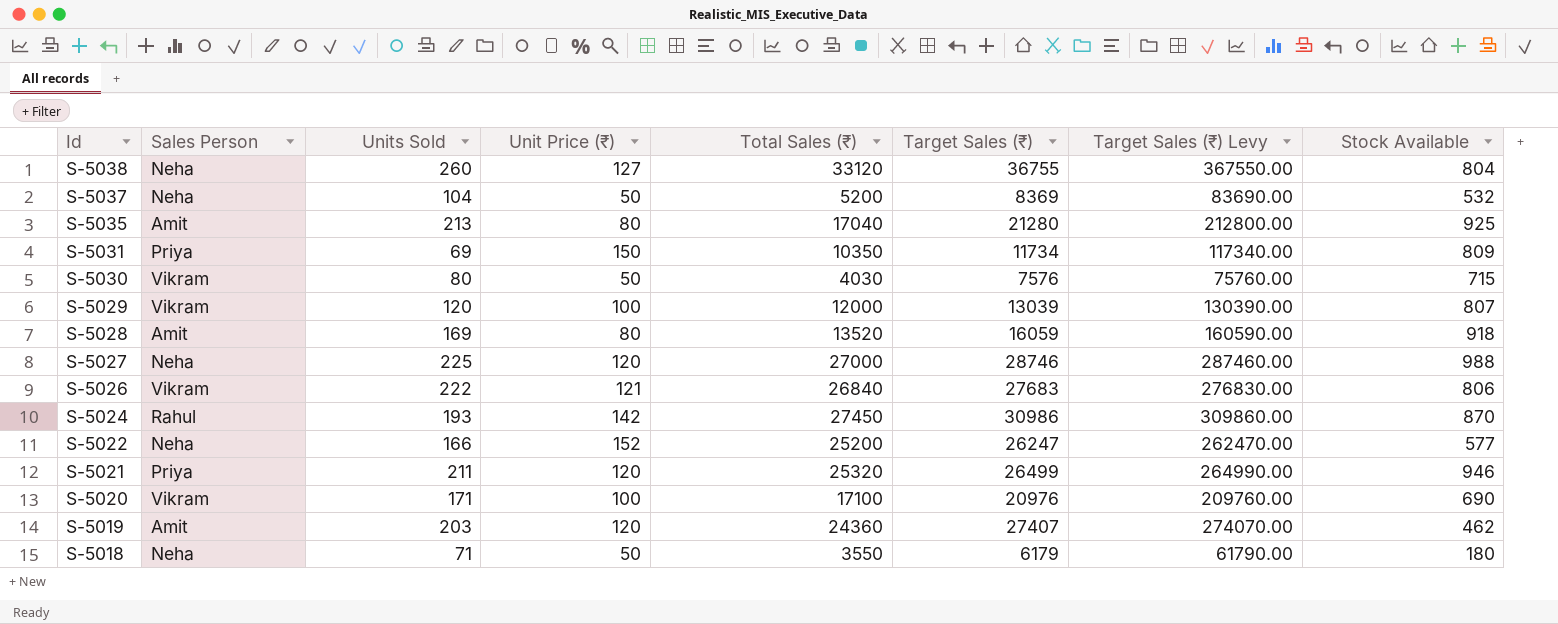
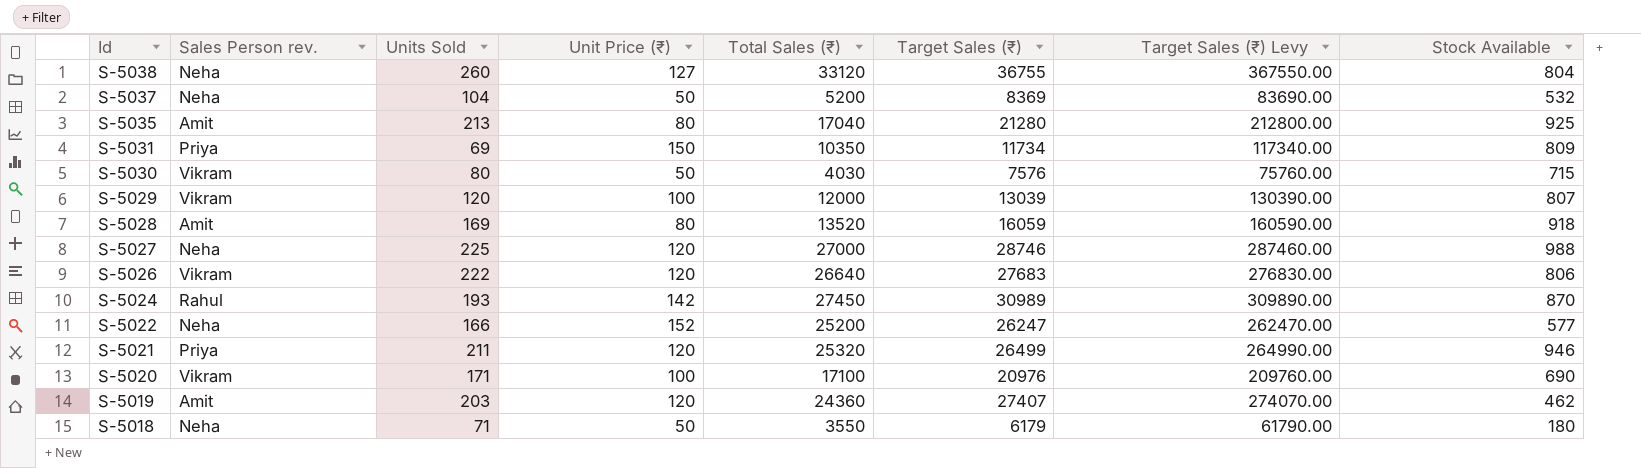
column name: Sales Person -> Sales Person rev.
S-5026 | Unit Price (₹): 121 -> 120
S-5026 | Total Sales (₹): 26840 -> 26640
S-5024 | Target Sales (₹): 30986 -> 30989
S-5024 | Target Sales (₹) Levy: 309860.00 -> 309890.00

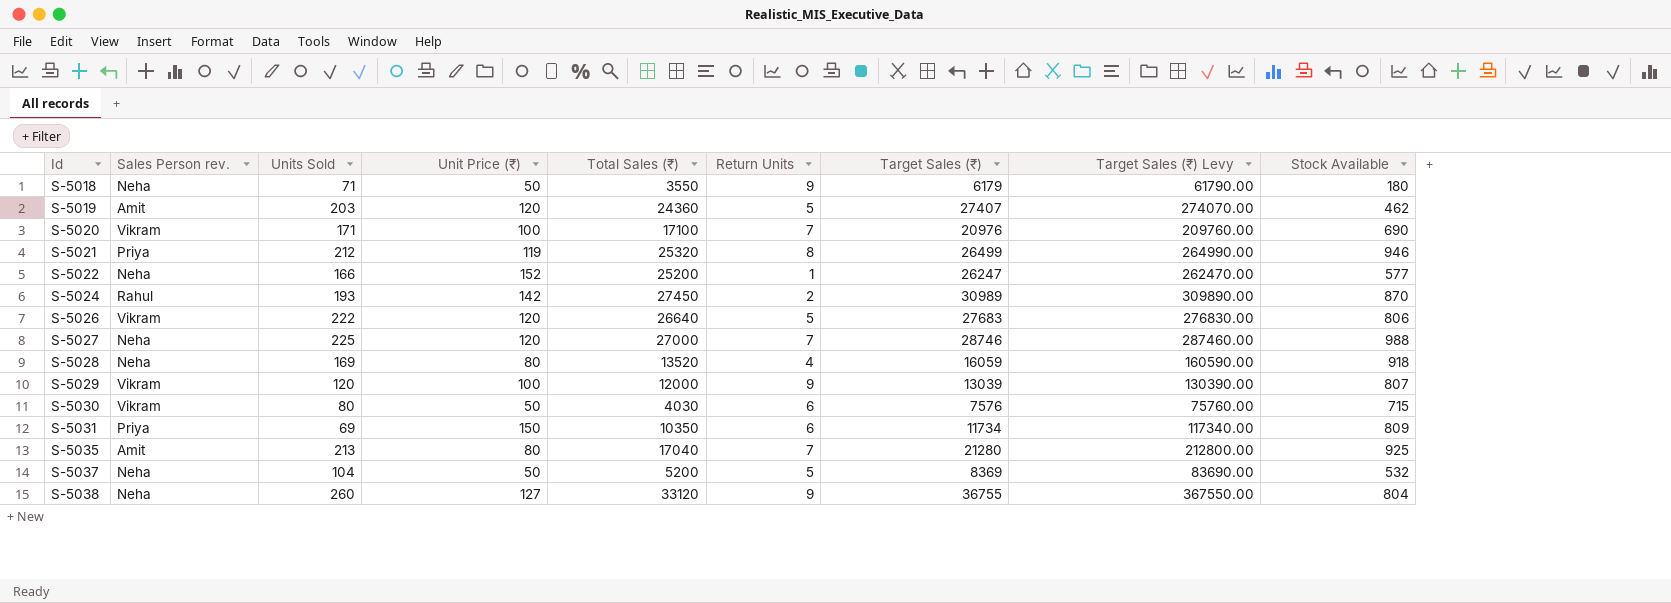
row order: Id descending -> Id ascending
column Return Units | position: none -> 6
S-5021 | Units Sold: 211 -> 212
S-5021 | Unit Price (₹): 120 -> 119
S-5028 | Sales Person rev.: Amit -> Neha

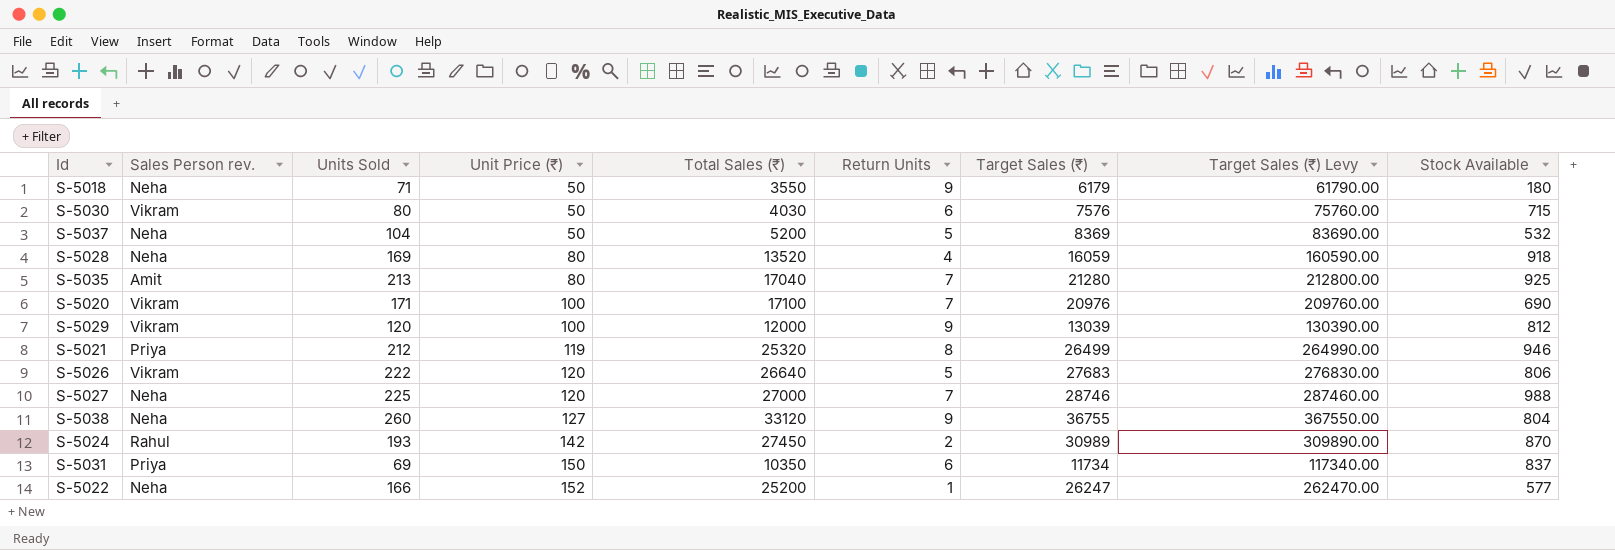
row order: Id ascending -> Unit Price (₹) ascending
row S-5019: Amit | 203 | 120 | 24360 | 5 | 27407 | 274070.00 | 462 -> none
S-5029 | Stock Available: 807 -> 812
S-5031 | Stock Available: 809 -> 837

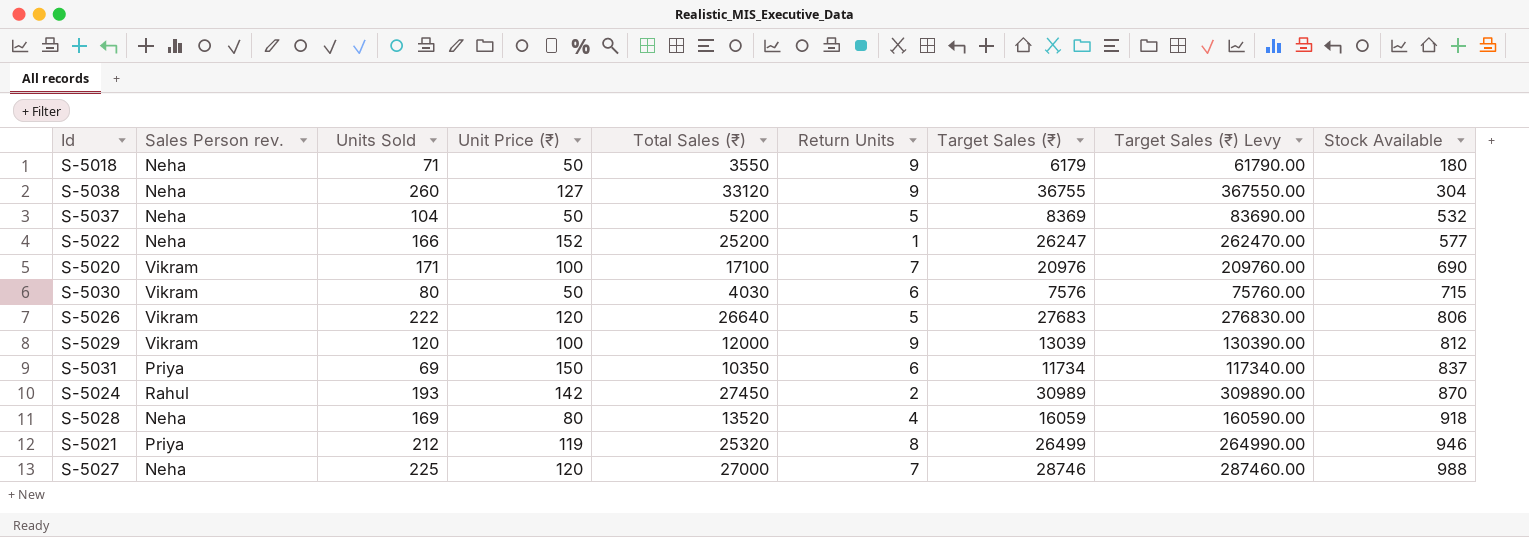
row order: Unit Price (₹) ascending -> Stock Available ascending
row S-5035: Amit | 213 | 80 | 17040 | 7 | 21280 | 212800.00 | 925 -> none
S-5038 | Stock Available: 804 -> 304

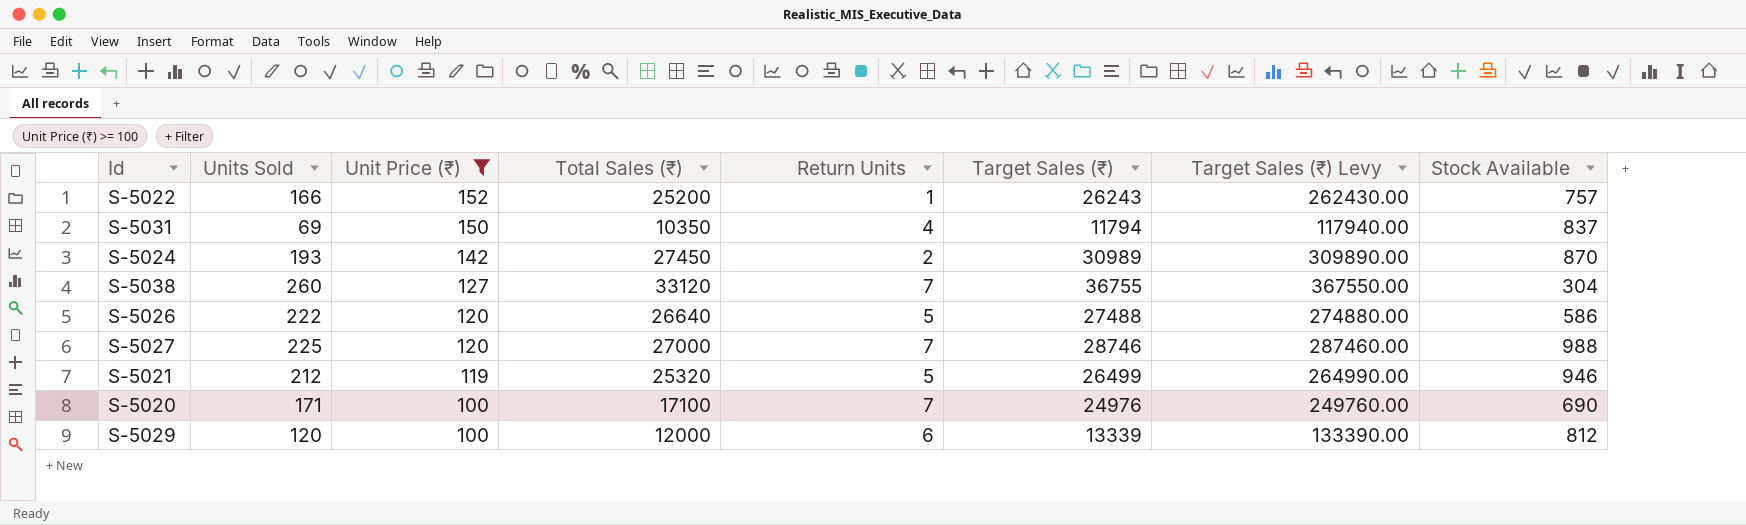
filter: none -> Unit Price (₹) >= 100
row order: Stock Available ascending -> Unit Price (₹) descending
column Sales Person rev. | position: 2 -> none
S-5022 | Target Sales (₹): 26247 -> 26243
S-5022 | Target Sales (₹) Levy: 262470.00 -> 262430.00
S-5022 | Stock Available: 577 -> 757
S-5031 | Return Units: 6 -> 4
S-5031 | Target Sales (₹): 11734 -> 11794
S-5031 | Target Sales (₹) Levy: 117340.00 -> 117940.00
S-5038 | Return Units: 9 -> 7
S-5026 | Target Sales (₹): 27683 -> 27488
S-5026 | Target Sales (₹) Levy: 276830.00 -> 274880.00
S-5026 | Stock Available: 806 -> 586
S-5021 | Return Units: 8 -> 5
S-5020 | Target Sales (₹): 20976 -> 24976
S-5020 | Target Sales (₹) Levy: 209760.00 -> 249760.00
S-5029 | Return Units: 9 -> 6
S-5029 | Target Sales (₹): 13039 -> 13339
S-5029 | Target Sales (₹) Levy: 130390.00 -> 133390.00

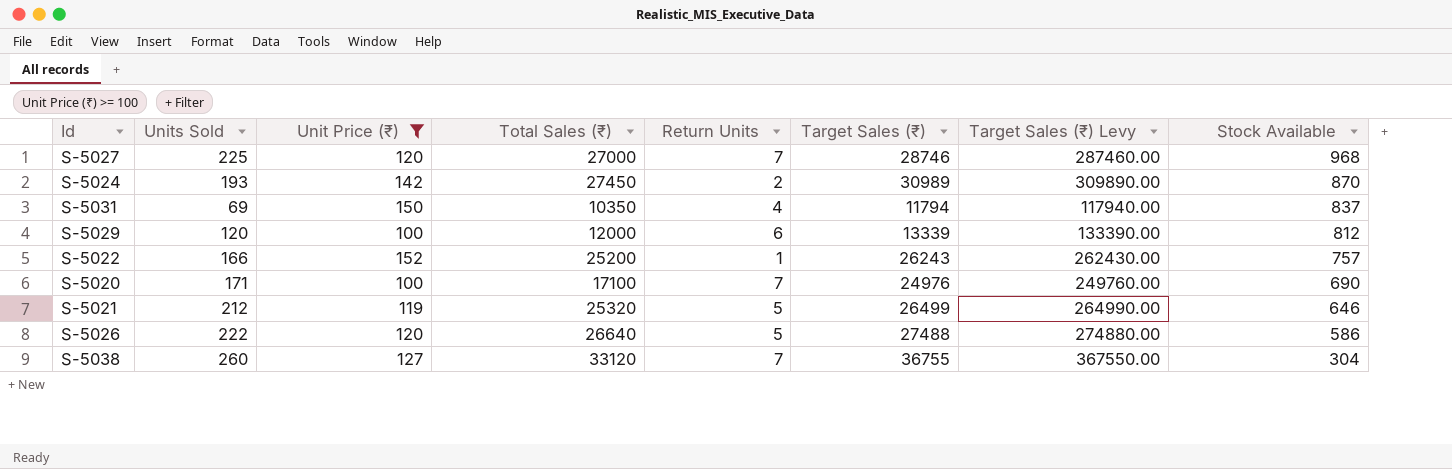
row order: Unit Price (₹) descending -> Stock Available descending
S-5027 | Stock Available: 988 -> 968
S-5021 | Stock Available: 946 -> 646

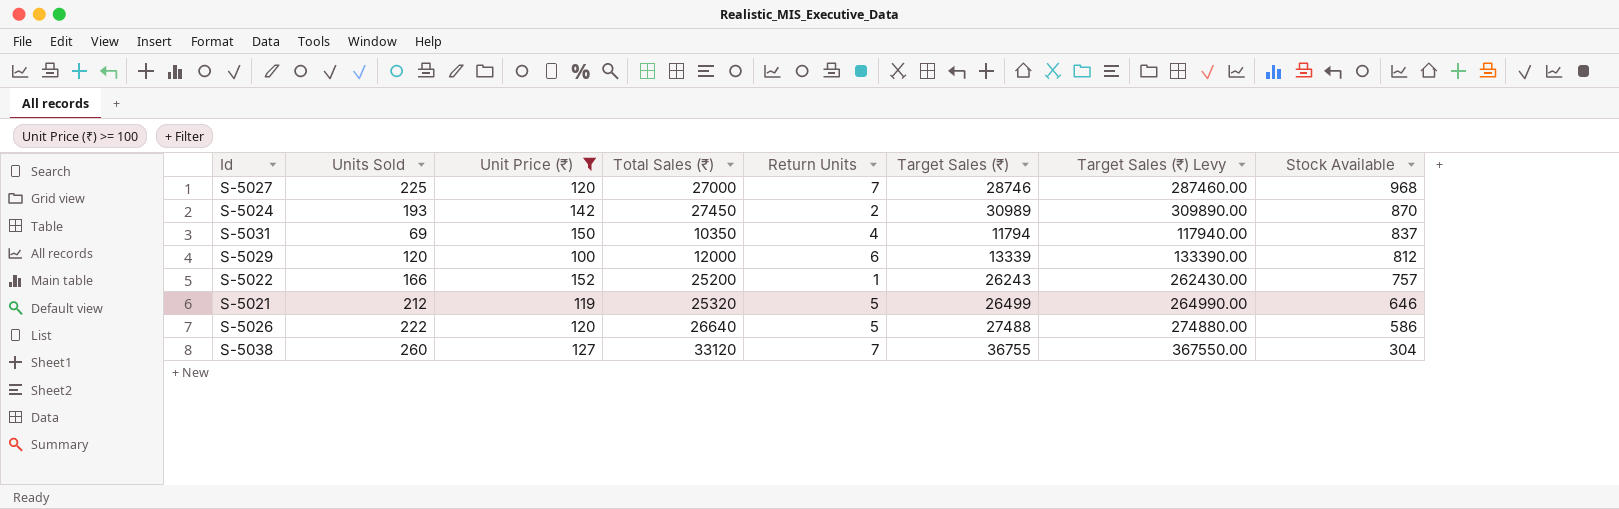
row S-5020: 171 | 100 | 17100 | 7 | 24976 | 249760.00 | 690 -> none

